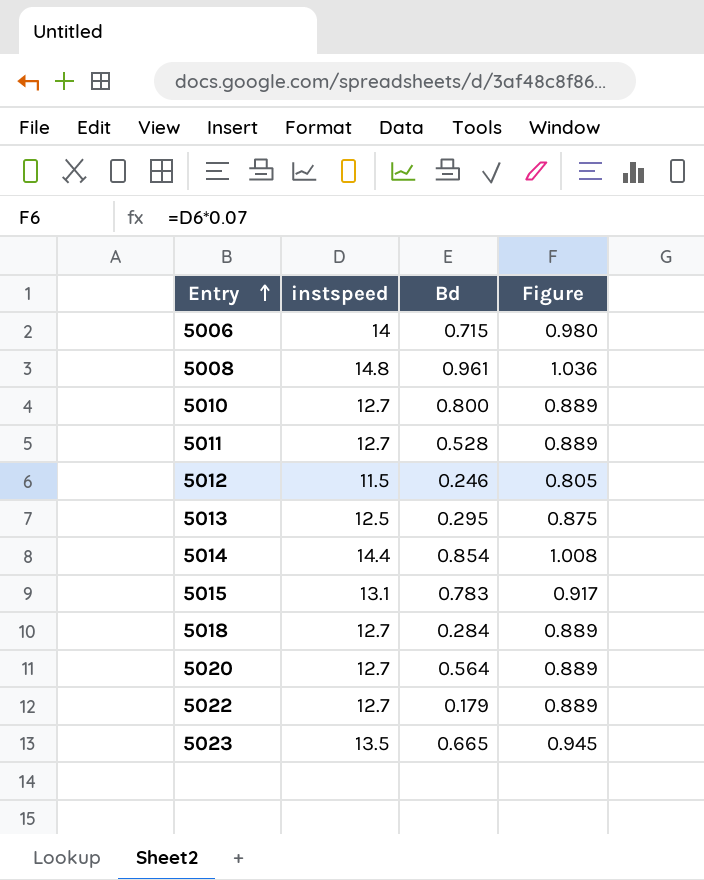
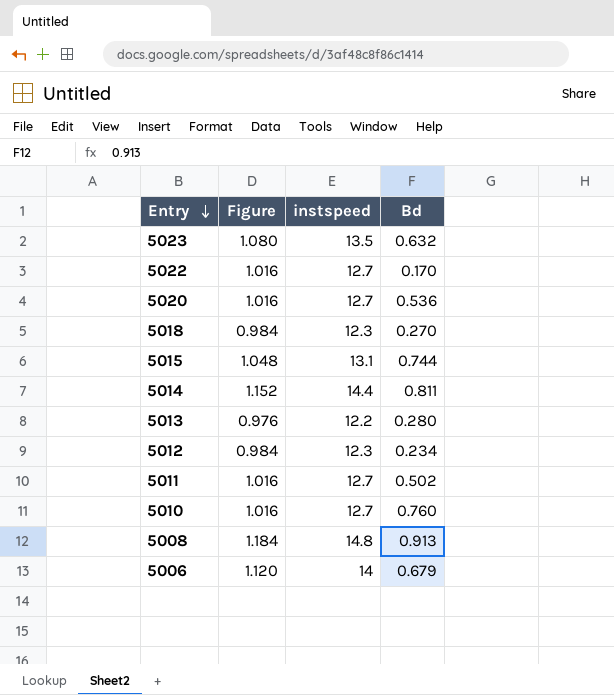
row order: Entry ascending -> Entry descending
column Figure | formula: [instspeed] * 0.07 -> [instspeed] * 0.08
column Figure | position: 4 -> 2
5023 | Bd: 0.665 -> 0.632
5022 | Bd: 0.179 -> 0.170
5020 | Bd: 0.564 -> 0.536
5018 | instspeed: 12.7 -> 12.3
5018 | Bd: 0.284 -> 0.270
5015 | Bd: 0.783 -> 0.744
5014 | Bd: 0.854 -> 0.811
5013 | instspeed: 12.5 -> 12.2
5013 | Bd: 0.295 -> 0.280
5012 | instspeed: 11.5 -> 12.3
5012 | Bd: 0.246 -> 0.234
5011 | Bd: 0.528 -> 0.502
5010 | Bd: 0.800 -> 0.760
5008 | Bd: 0.961 -> 0.913
5006 | Bd: 0.715 -> 0.679

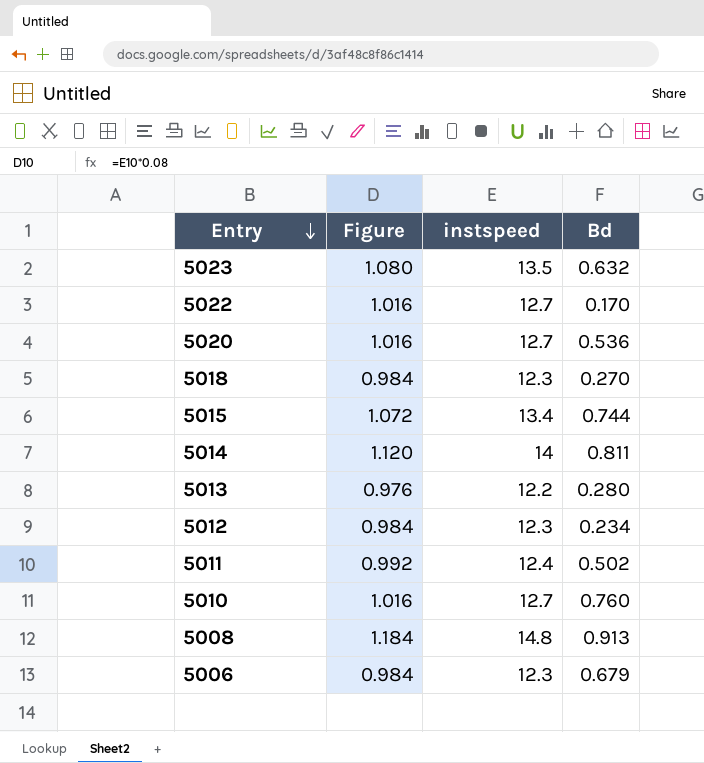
5015 | Figure: 1.048 -> 1.072
5015 | instspeed: 13.1 -> 13.4
5014 | Figure: 1.152 -> 1.120
5014 | instspeed: 14.4 -> 14
5011 | Figure: 1.016 -> 0.992
5011 | instspeed: 12.7 -> 12.4
5006 | Figure: 1.120 -> 0.984
5006 | instspeed: 14 -> 12.3

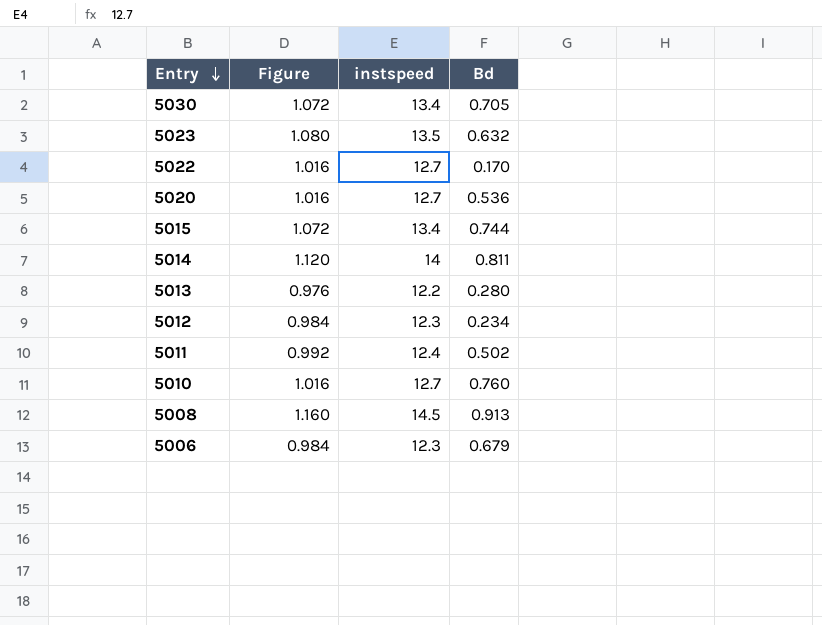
row 5018: 0.984 | 12.3 | 0.270 -> none
row 5030: none -> 1.072 | 13.4 | 0.705
5008 | Figure: 1.184 -> 1.160
5008 | instspeed: 14.8 -> 14.5

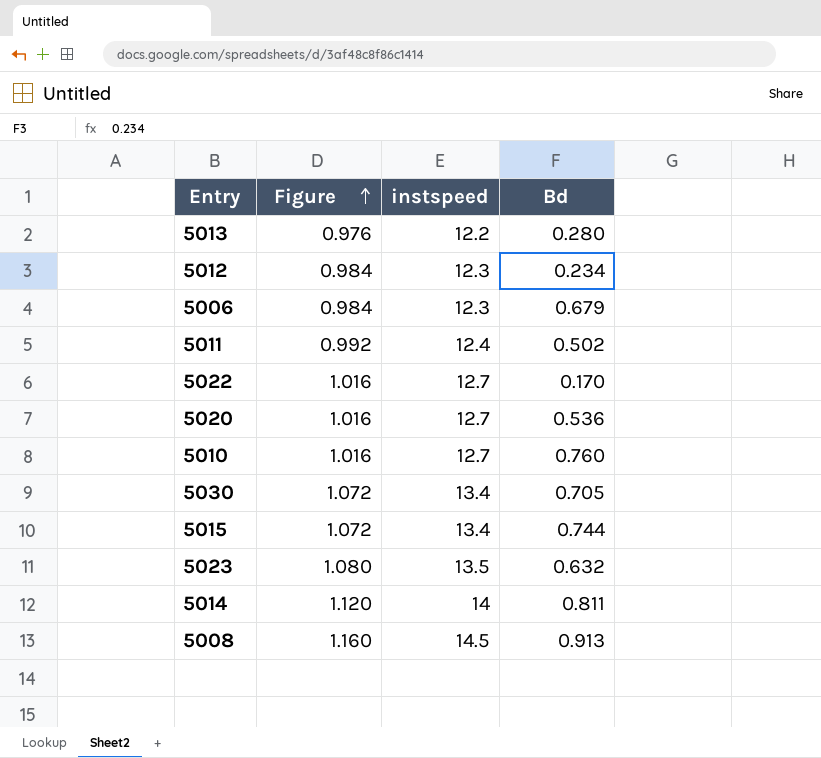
row order: Entry descending -> Figure ascending

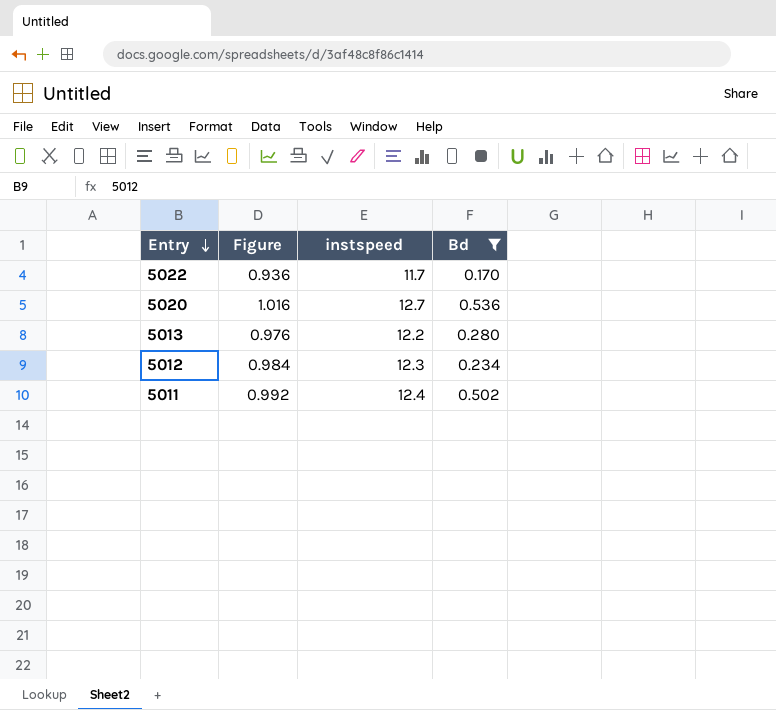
filter: none -> Bd <= 0.536
row order: Figure ascending -> Entry descending
5022 | Figure: 1.016 -> 0.936
5022 | instspeed: 12.7 -> 11.7

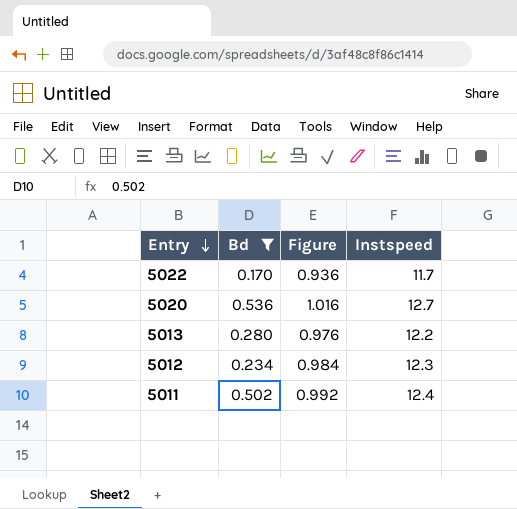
column Bd | position: 4 -> 2
column name: instspeed -> Instspeed

